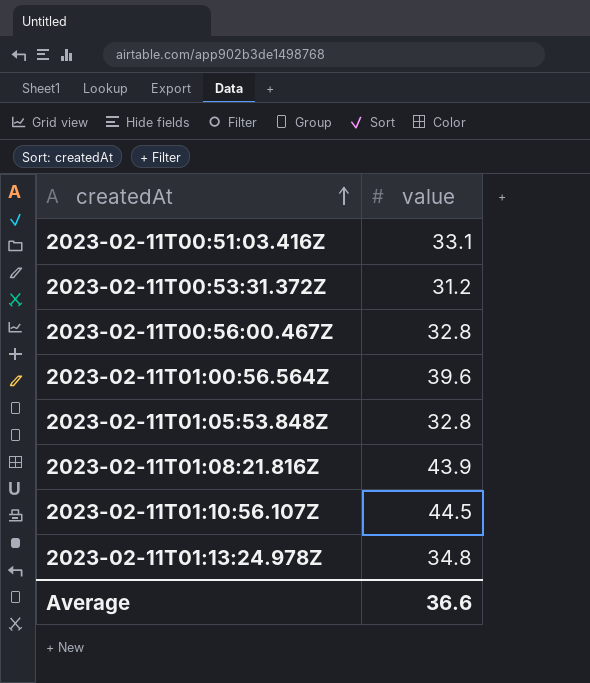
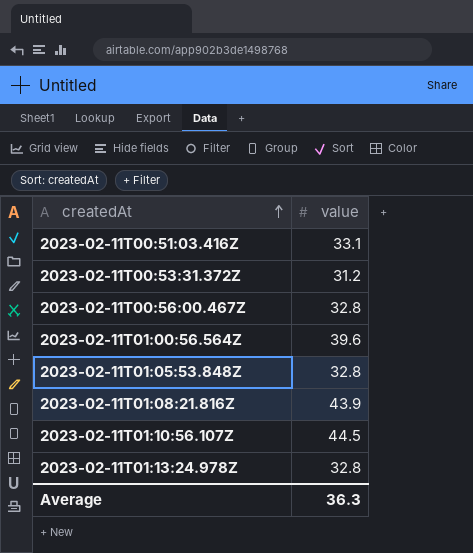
2023-02-11T01:13:24.978Z | value: 34.8 -> 32.8
Average | value: 36.6 -> 36.3

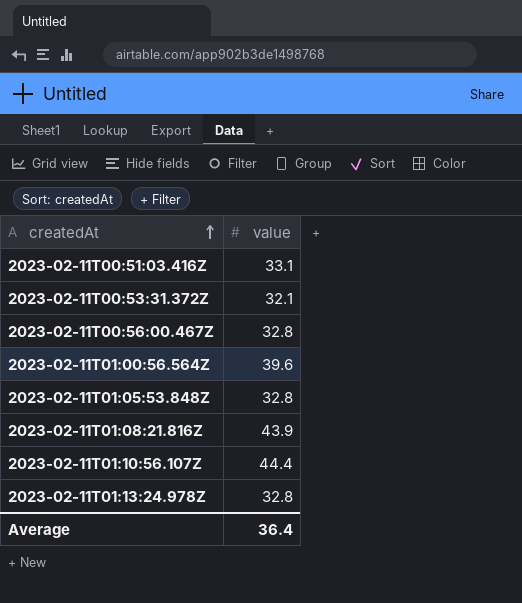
2023-02-11T00:53:31.372Z | value: 31.2 -> 32.1
2023-02-11T01:10:56.107Z | value: 44.5 -> 44.4
Average | value: 36.3 -> 36.4

